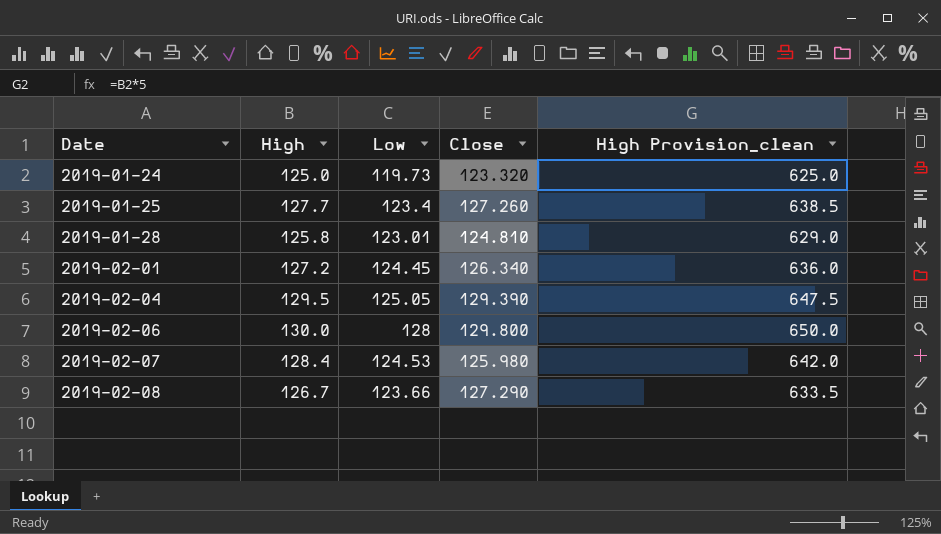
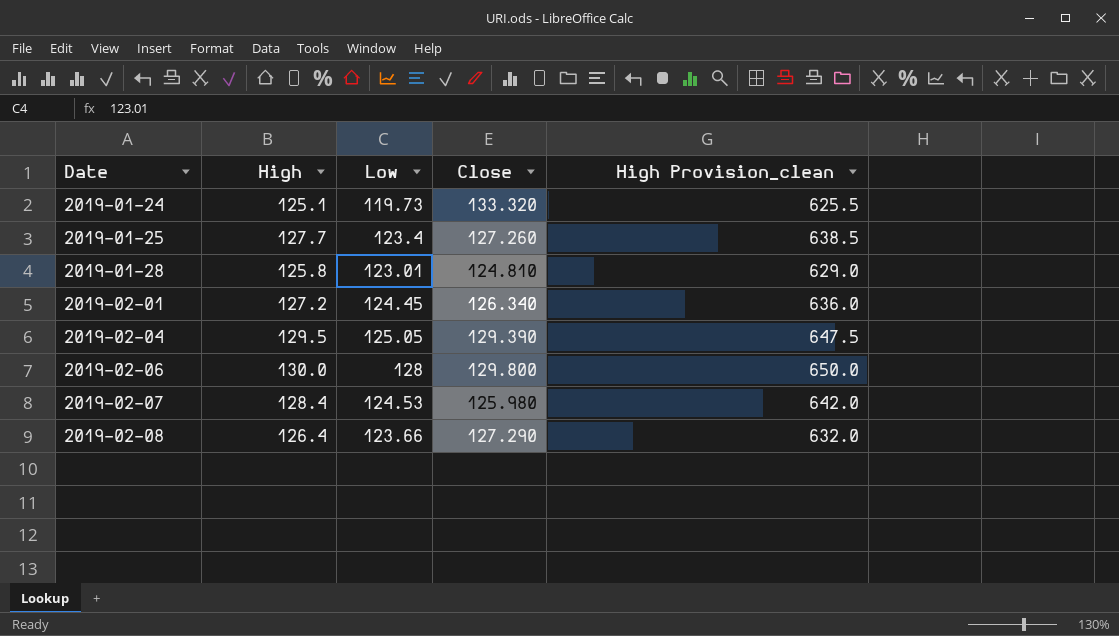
2019-01-24 | High: 125.0 -> 125.1
2019-01-24 | Close: 123.320 -> 133.320
2019-01-24 | High Provision_clean: 625.0 -> 625.5
2019-02-08 | High: 126.7 -> 126.4
2019-02-08 | High Provision_clean: 633.5 -> 632.0

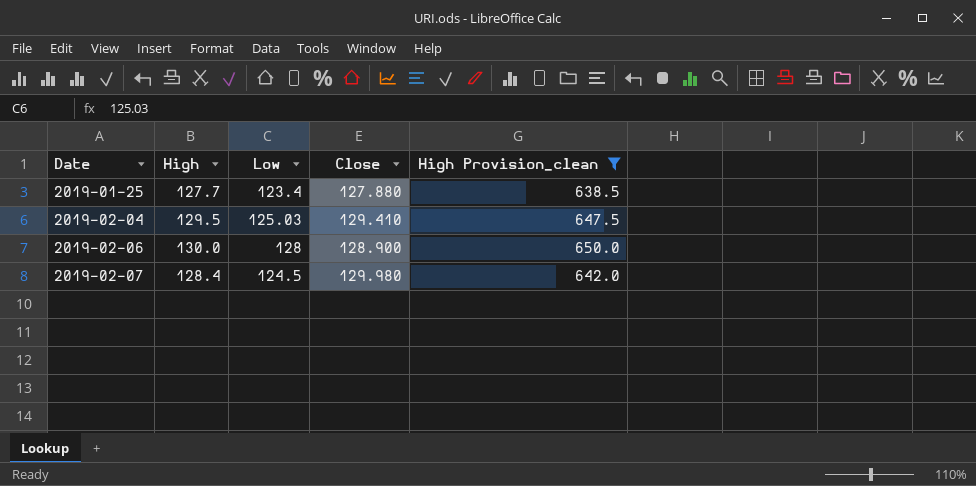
filter: none -> High Provision_clean >= 638.5
2019-01-25 | Close: 127.260 -> 127.880
2019-02-04 | Low: 125.05 -> 125.03
2019-02-04 | Close: 129.390 -> 129.410
2019-02-06 | Close: 129.800 -> 128.900
2019-02-07 | Low: 124.53 -> 124.5
2019-02-07 | Close: 125.980 -> 129.980

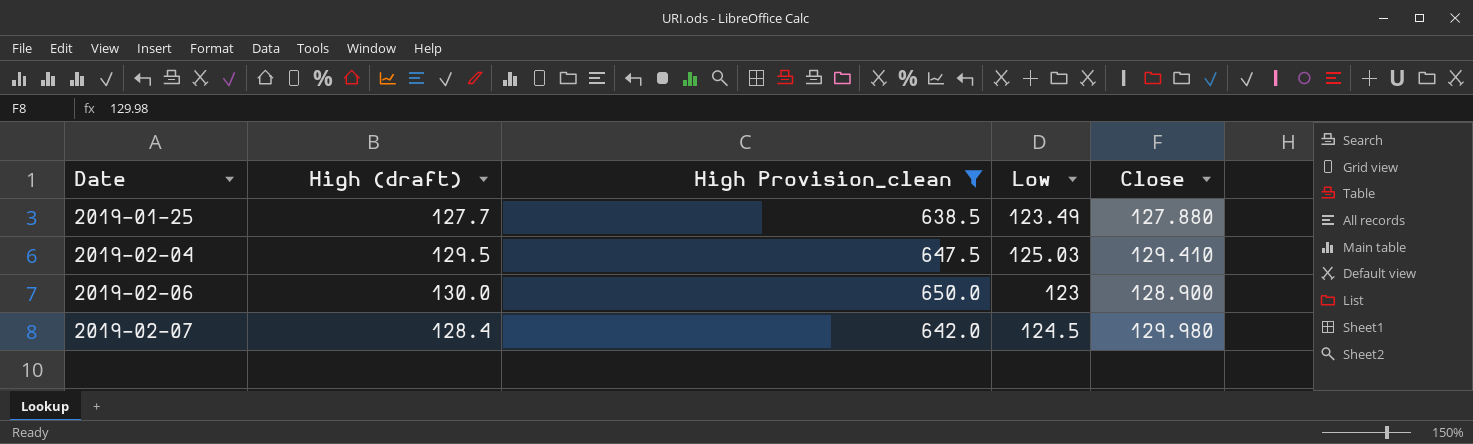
column name: High -> High (draft)
column High Provision_clean | position: 5 -> 3
2019-01-25 | Low: 123.4 -> 123.49
2019-02-06 | Low: 128 -> 123

